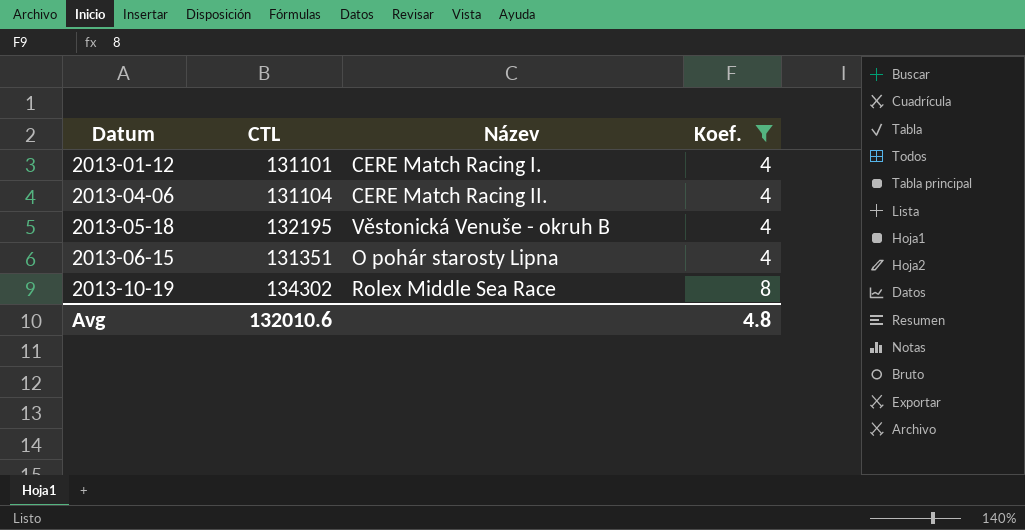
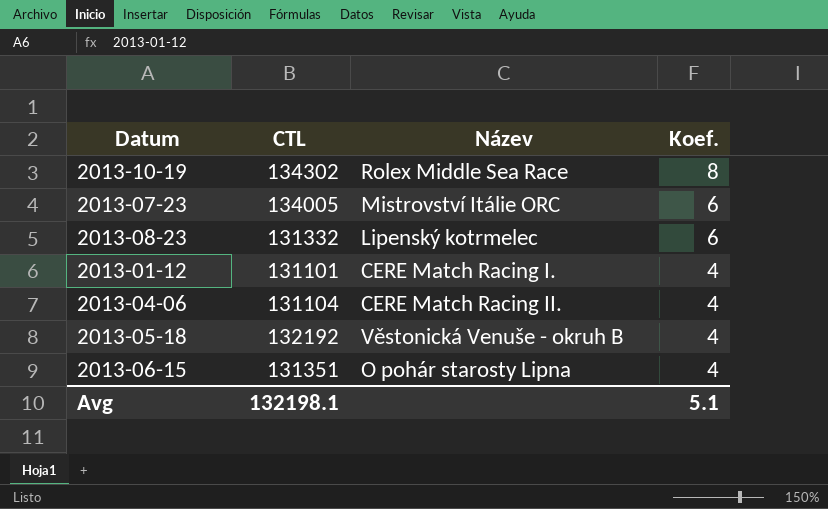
filter: Koef. != 6 -> none
row order: Datum ascending -> Koef. descending
2013-05-18 | CTL: 132195 -> 132192
Avg | CTL: 132010.6 -> 132198.1
Avg | Koef.: 4.8 -> 5.1

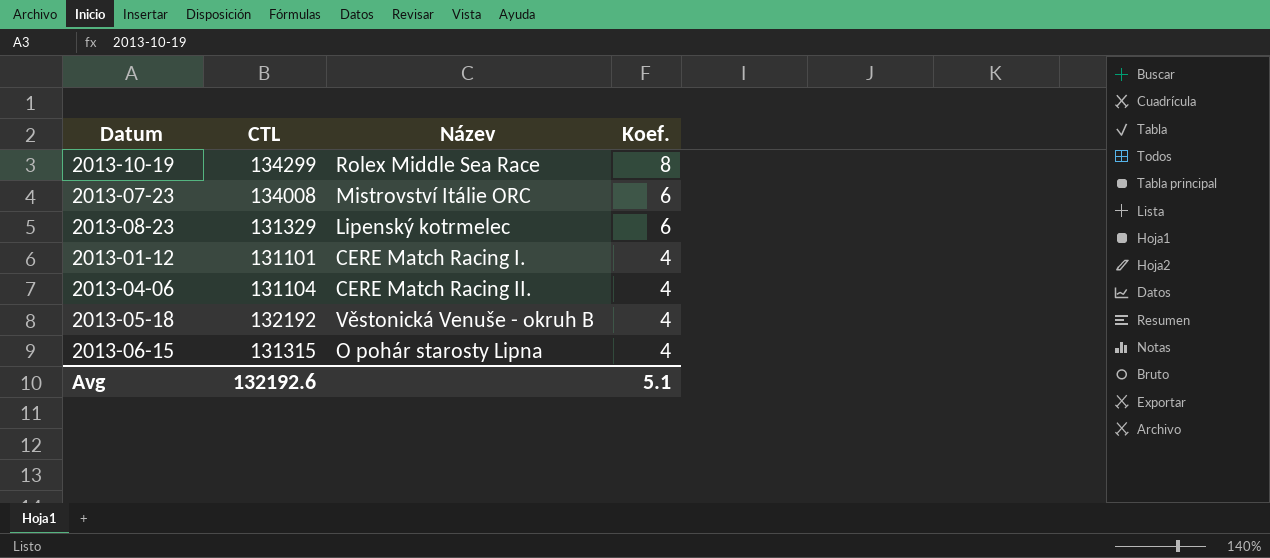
2013-10-19 | CTL: 134302 -> 134299
2013-07-23 | CTL: 134005 -> 134008
2013-08-23 | CTL: 131332 -> 131329
2013-06-15 | CTL: 131351 -> 131315
Avg | CTL: 132198.1 -> 132192.6

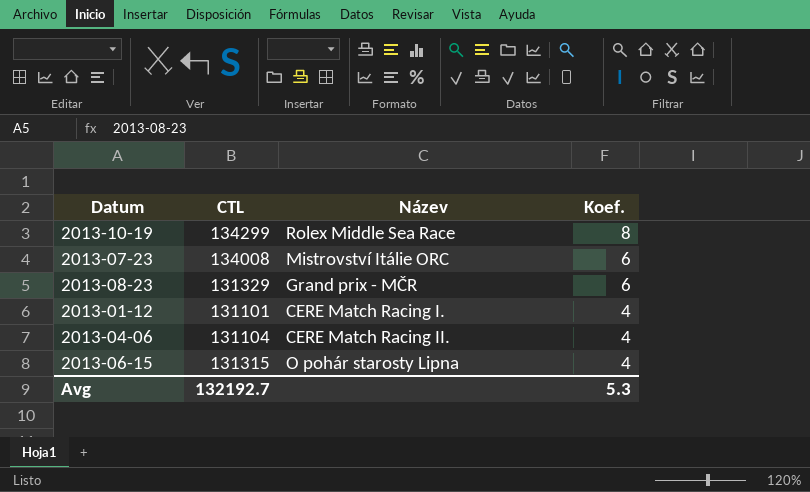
row 2013-05-18: 132192 | Věstonická Venuše - okruh B | 4 -> none
2013-08-23 | Název: Lipenský kotrmelec -> Grand prix - MČR
Avg | CTL: 132192.6 -> 132192.7
Avg | Koef.: 5.1 -> 5.3

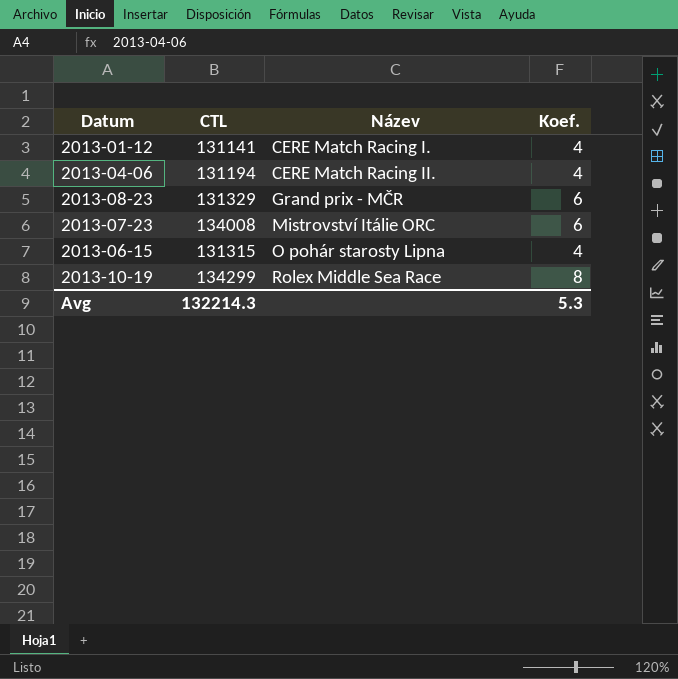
row order: Koef. descending -> Název ascending
2013-01-12 | CTL: 131101 -> 131141
2013-04-06 | CTL: 131104 -> 131194
Avg | CTL: 132192.7 -> 132214.3

